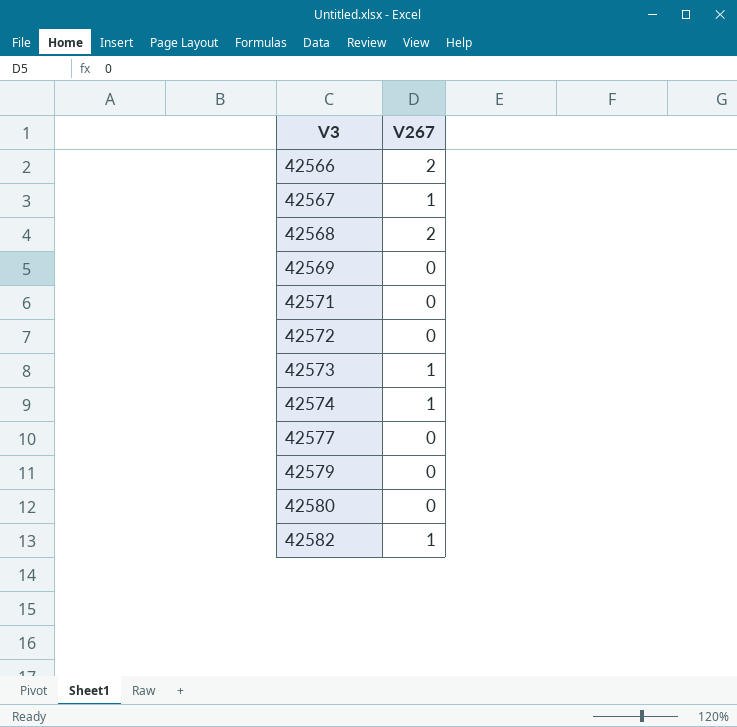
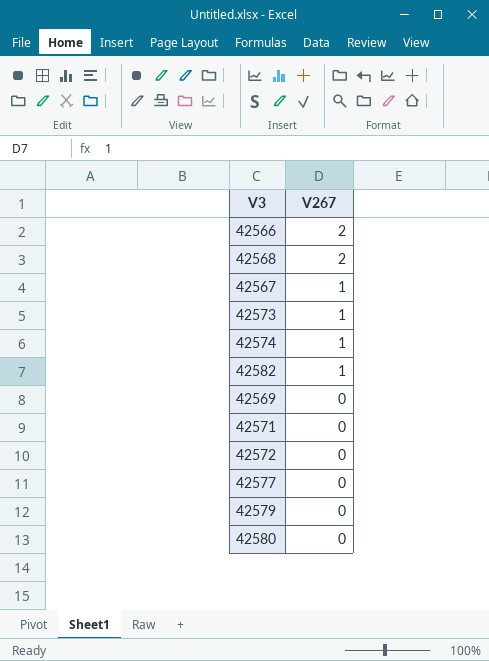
row order: V3 ascending -> V267 descending

